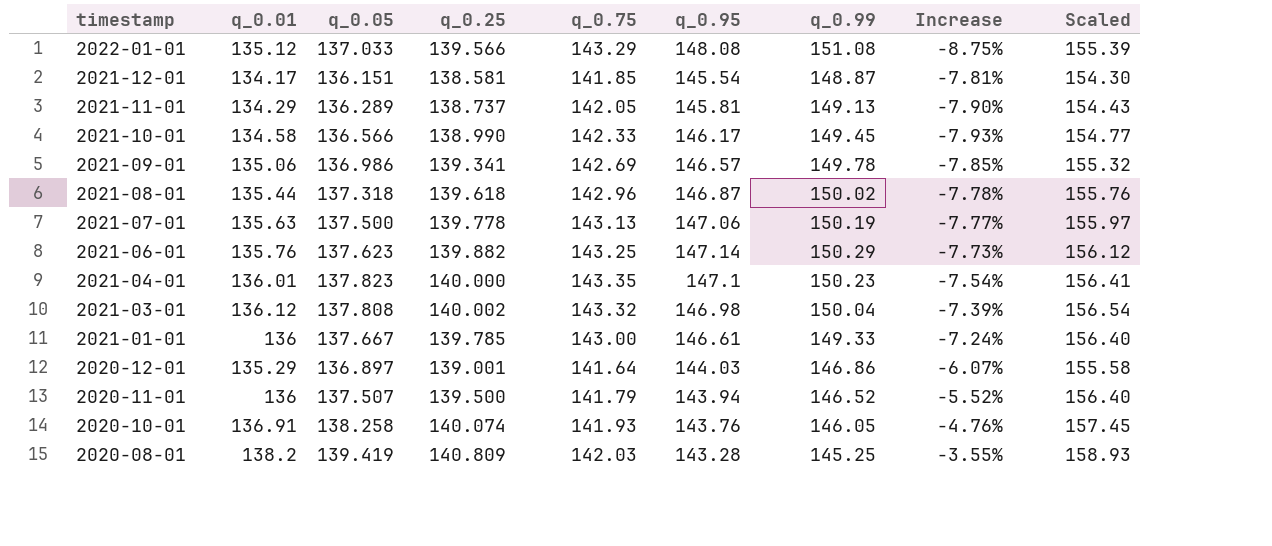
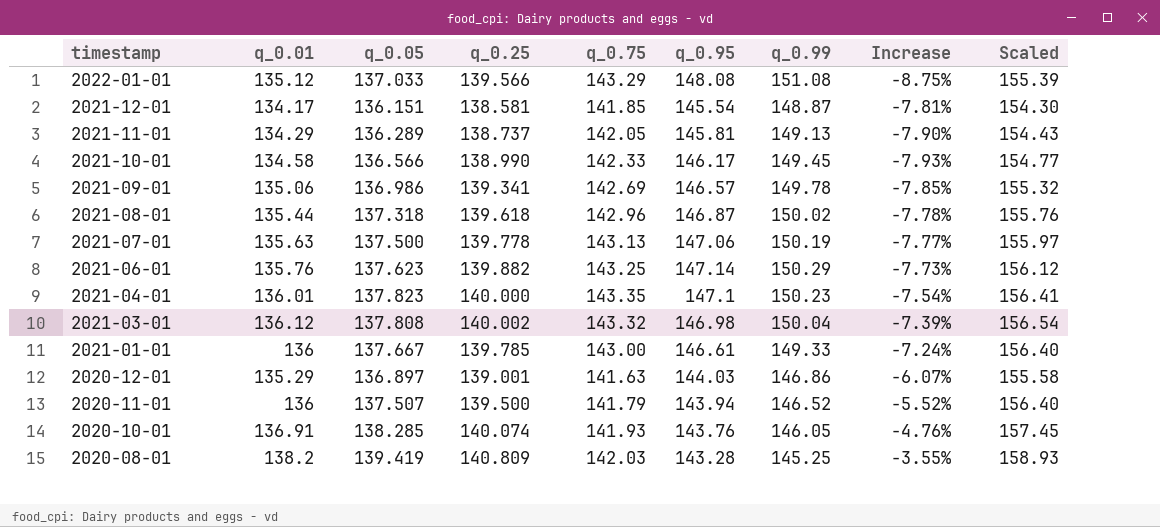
2020-12-01 | q_0.75: 141.64 -> 141.63
2020-10-01 | q_0.05: 138.258 -> 138.285

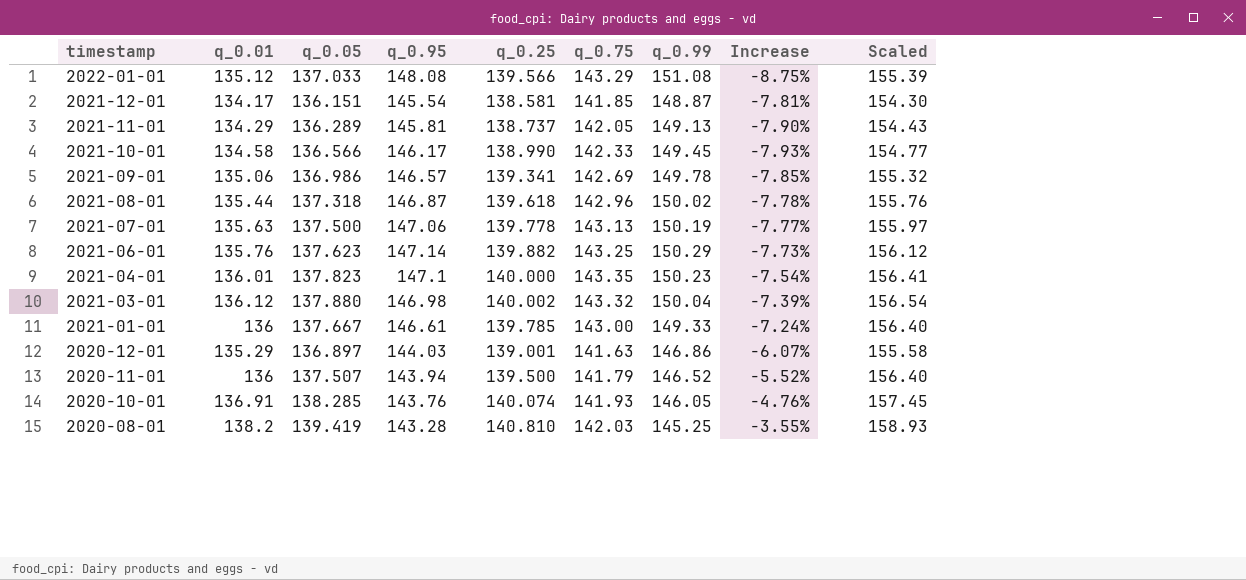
column q_0.95 | position: 6 -> 4
2021-03-01 | q_0.05: 137.808 -> 137.880
2020-08-01 | q_0.25: 140.809 -> 140.810

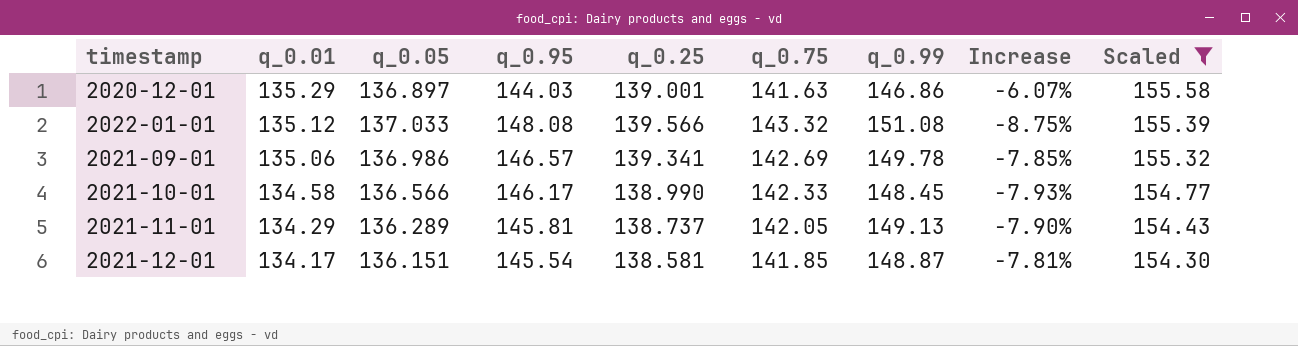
filter: none -> Scaled <= 155.58
row order: timestamp descending -> q_0.01 descending
2022-01-01 | q_0.75: 143.29 -> 143.32
2021-10-01 | q_0.99: 149.45 -> 148.45

